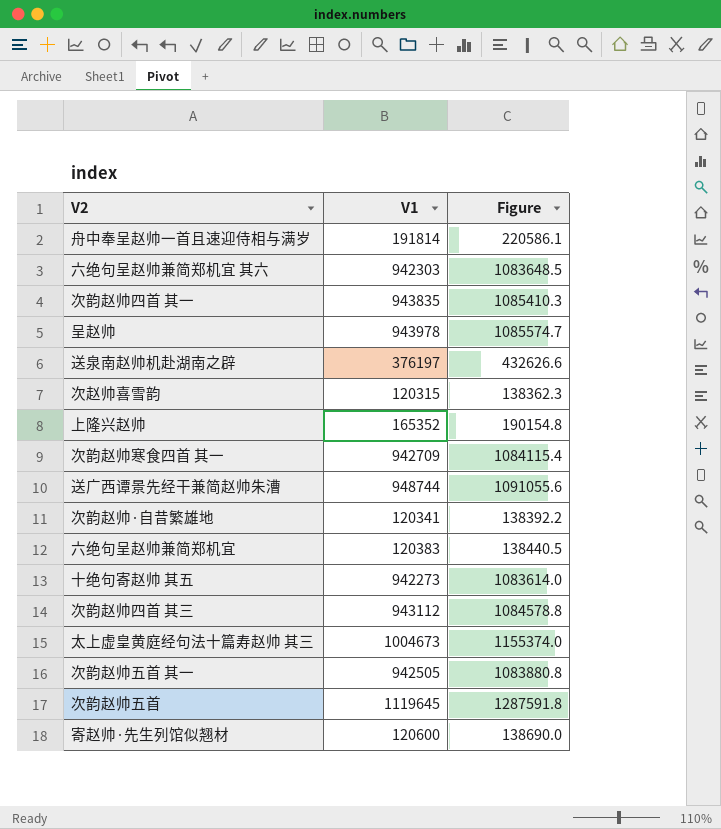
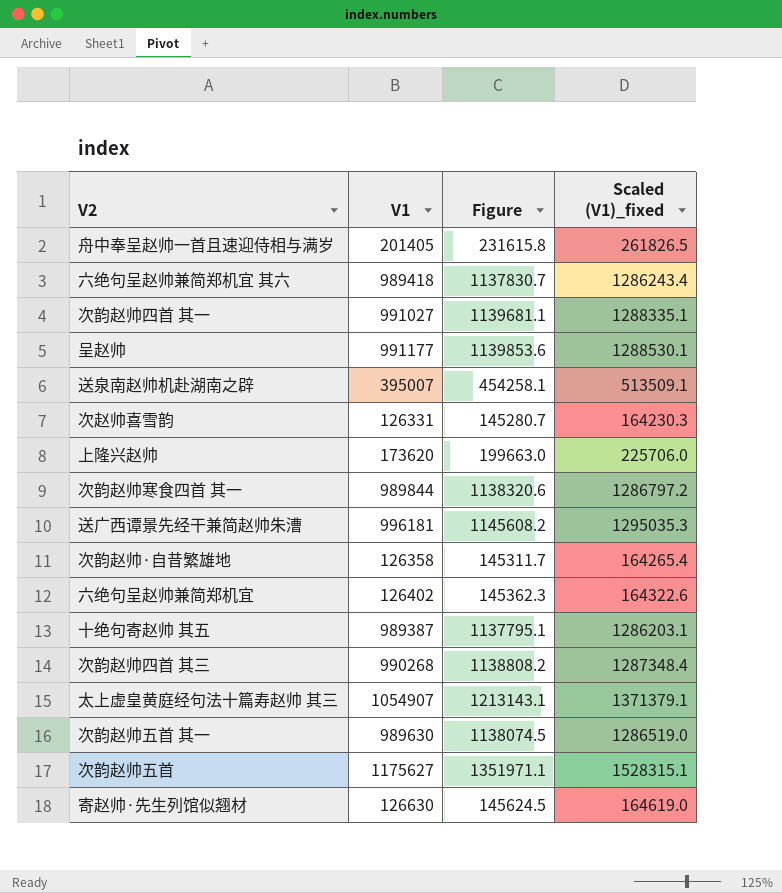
column Scaled (V1)_fixed | formula: none -> [V1] * 1.3
舟中奉呈赵帅一首且速迎侍相与满岁 | V1: 191814 -> 201405
舟中奉呈赵帅一首且速迎侍相与满岁 | Figure: 220586.1 -> 231615.8
六绝句呈赵帅兼简郑机宜 其六 | V1: 942303 -> 989418
六绝句呈赵帅兼简郑机宜 其六 | Figure: 1083648.5 -> 1137830.7
次韵赵帅四首 其一 | V1: 943835 -> 991027
次韵赵帅四首 其一 | Figure: 1085410.3 -> 1139681.1
呈赵帅 | V1: 943978 -> 991177
呈赵帅 | Figure: 1085574.7 -> 1139853.6
送泉南赵帅机赴湖南之辟 | V1: 376197 -> 395007
送泉南赵帅机赴湖南之辟 | Figure: 432626.6 -> 454258.1
次赵帅喜雪韵 | V1: 120315 -> 126331
次赵帅喜雪韵 | Figure: 138362.3 -> 145280.7
上隆兴赵帅 | V1: 165352 -> 173620
上隆兴赵帅 | Figure: 190154.8 -> 199663.0
次韵赵帅寒食四首 其一 | V1: 942709 -> 989844
次韵赵帅寒食四首 其一 | Figure: 1084115.4 -> 1138320.6
送广西谭景先经干兼简赵帅朱漕 | V1: 948744 -> 996181
送广西谭景先经干兼简赵帅朱漕 | Figure: 1091055.6 -> 1145608.2
次韵赵帅·自昔繁雄地 | V1: 120341 -> 126358
次韵赵帅·自昔繁雄地 | Figure: 138392.2 -> 145311.7
六绝句呈赵帅兼简郑机宜 | V1: 120383 -> 126402
六绝句呈赵帅兼简郑机宜 | Figure: 138440.5 -> 145362.3
十绝句寄赵帅 其五 | V1: 942273 -> 989387
十绝句寄赵帅 其五 | Figure: 1083614.0 -> 1137795.1
次韵赵帅四首 其三 | V1: 943112 -> 990268
次韵赵帅四首 其三 | Figure: 1084578.8 -> 1138808.2
太上虚皇黄庭经句法十篇寿赵帅 其三 | V1: 1004673 -> 1054907
太上虚皇黄庭经句法十篇寿赵帅 其三 | Figure: 1155374.0 -> 1213143.1
次韵赵帅五首 其一 | V1: 942505 -> 989630
次韵赵帅五首 其一 | Figure: 1083880.8 -> 1138074.5
次韵赵帅五首 | V1: 1119645 -> 1175627
次韵赵帅五首 | Figure: 1287591.8 -> 1351971.1
寄赵帅·先生列馆似翘材 | V1: 120600 -> 126630
寄赵帅·先生列馆似翘材 | Figure: 138690.0 -> 145624.5

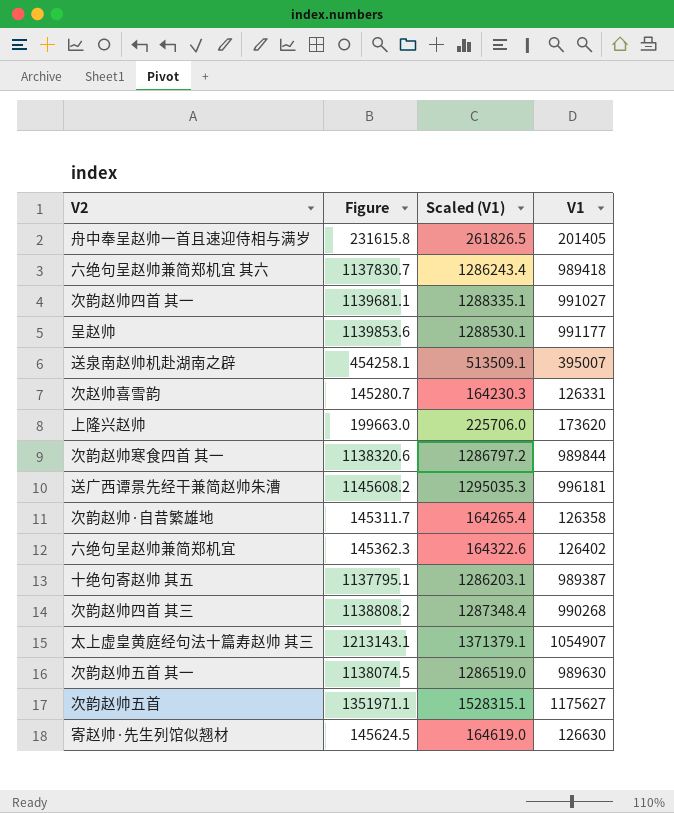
column name: Scaled (V1)_fixed -> Scaled (V1)
column V1 | position: 2 -> 4

